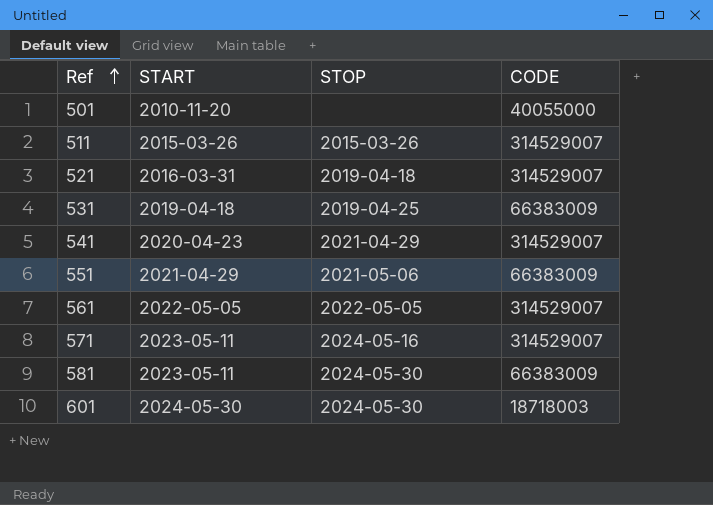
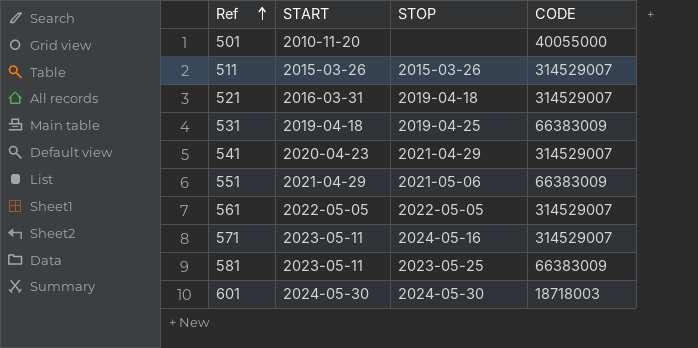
581 | STOP: 2024-05-30 -> 2023-05-25

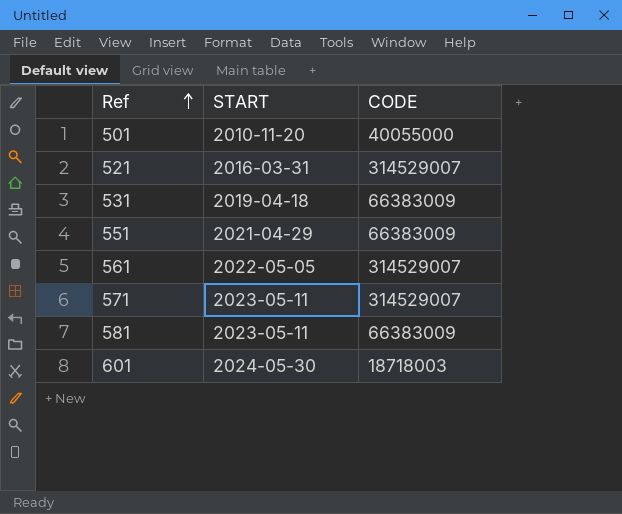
column STOP | position: 3 -> none
row 511: 2015-03-26 | 2015-03-26 | 314529007 -> none
row 541: 2020-04-23 | 2021-04-29 | 314529007 -> none

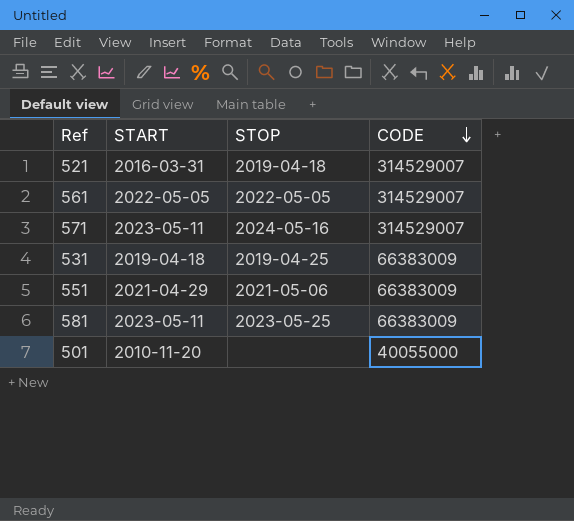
row order: Ref ascending -> CODE descending
column STOP | position: none -> 3
row 601: 2024-05-30 | 18718003 -> none

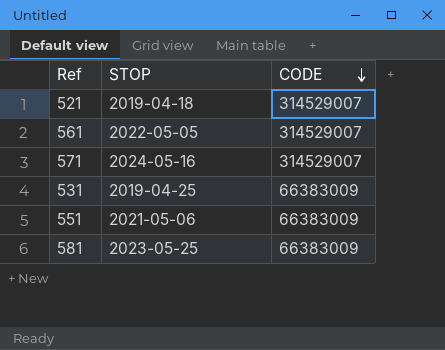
column START | position: 2 -> none
row 501: 2010-11-20 | none | 40055000 -> none

